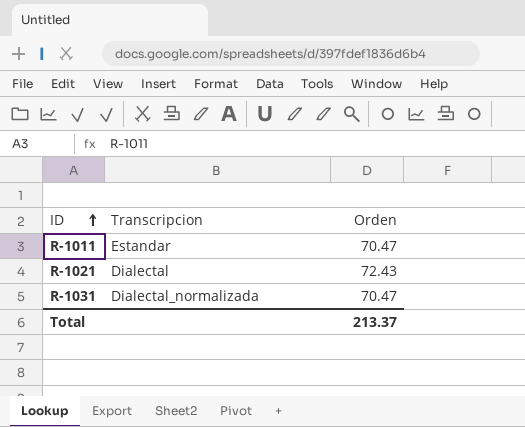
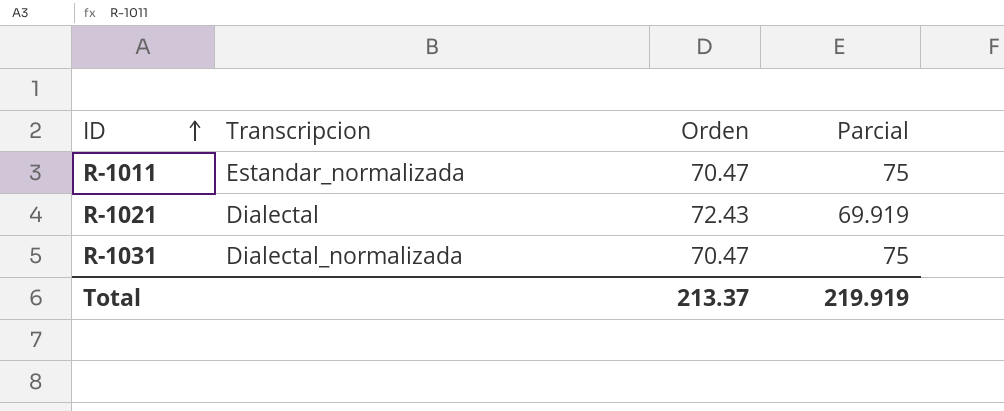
column Parcial | position: none -> 4
R-1011 | Transcripcion: Estandar -> Estandar_normalizada

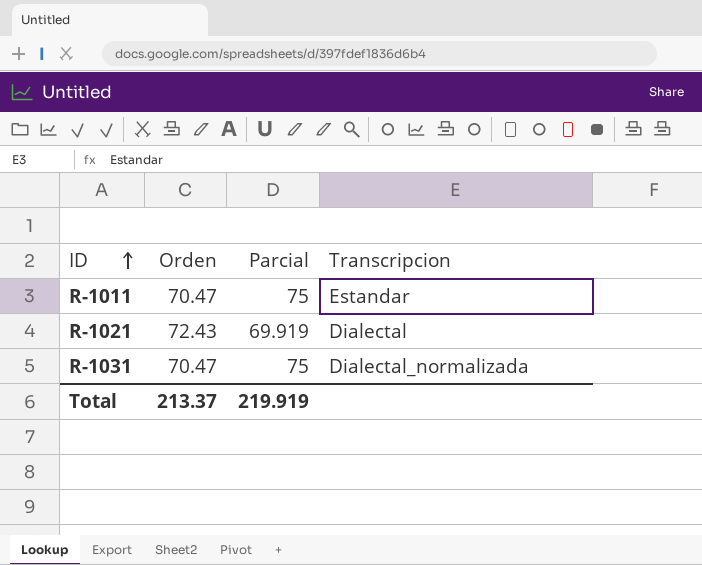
column Transcripcion | position: 2 -> 4
R-1011 | Transcripcion: Estandar_normalizada -> Estandar

